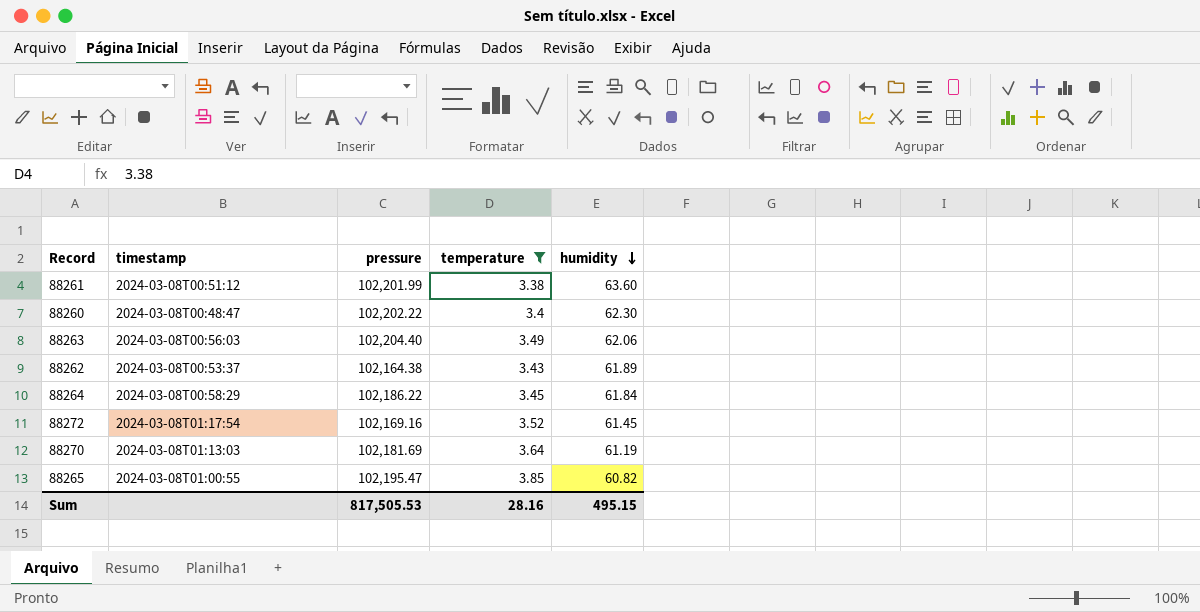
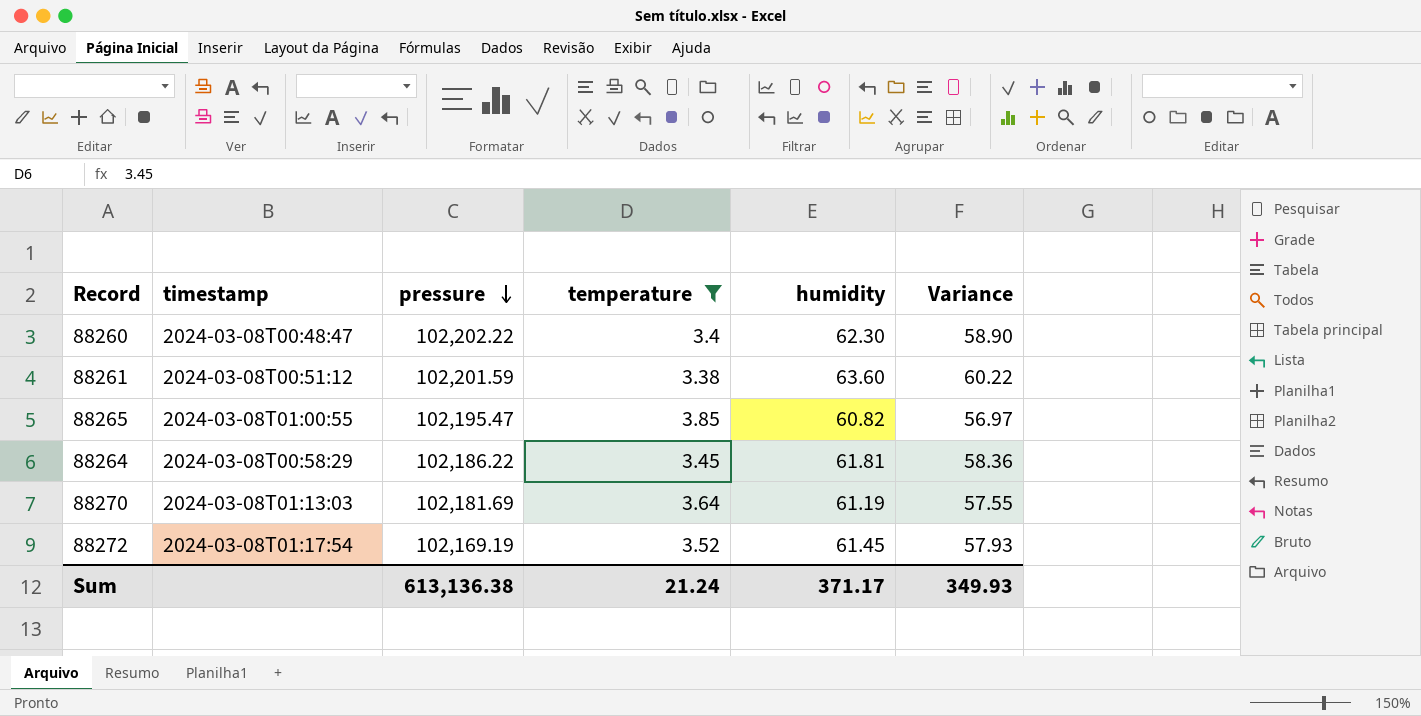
row order: humidity descending -> pressure descending
column Variance | formula: none -> [humidity] - [temperature]
row 88263: 2024-03-08T00:56:03 | 102,204.40 | 3.49 | 62.06 -> none
row 88262: 2024-03-08T00:53:37 | 102,164.38 | 3.43 | 61.89 -> none
88261 | pressure: 102,201.99 -> 102,201.59
88264 | humidity: 61.84 -> 61.81
88272 | pressure: 102,169.16 -> 102,169.19
Sum | pressure: 817,505.53 -> 613,136.38
Sum | temperature: 28.16 -> 21.24
Sum | humidity: 495.15 -> 371.17

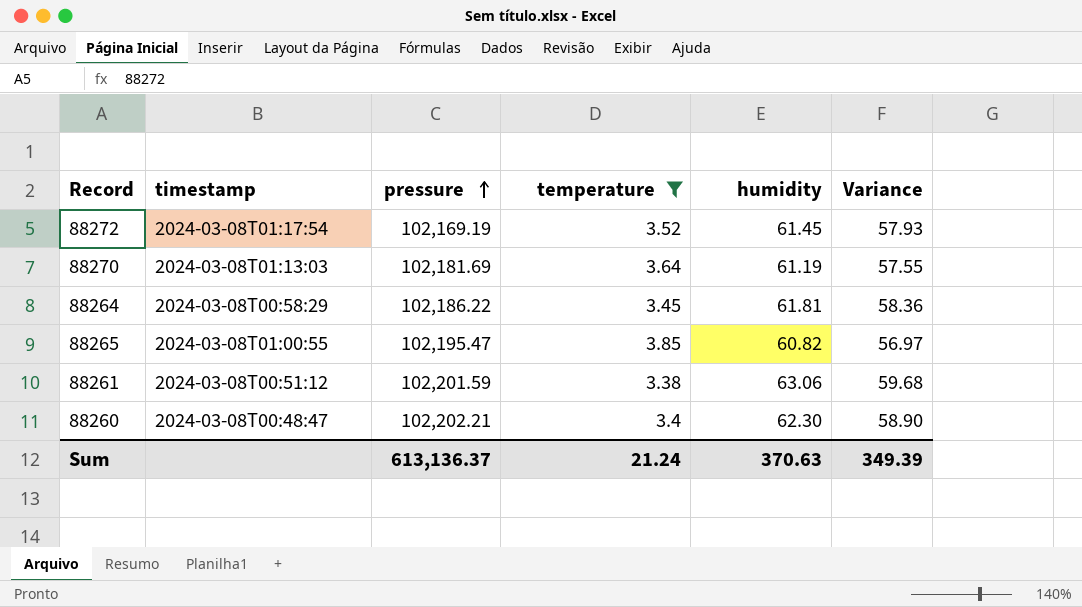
row order: pressure descending -> pressure ascending
88261 | humidity: 63.60 -> 63.06
88261 | Variance: 60.22 -> 59.68
88260 | pressure: 102,202.22 -> 102,202.21
Sum | pressure: 613,136.38 -> 613,136.37
Sum | humidity: 371.17 -> 370.63
Sum | Variance: 349.93 -> 349.39

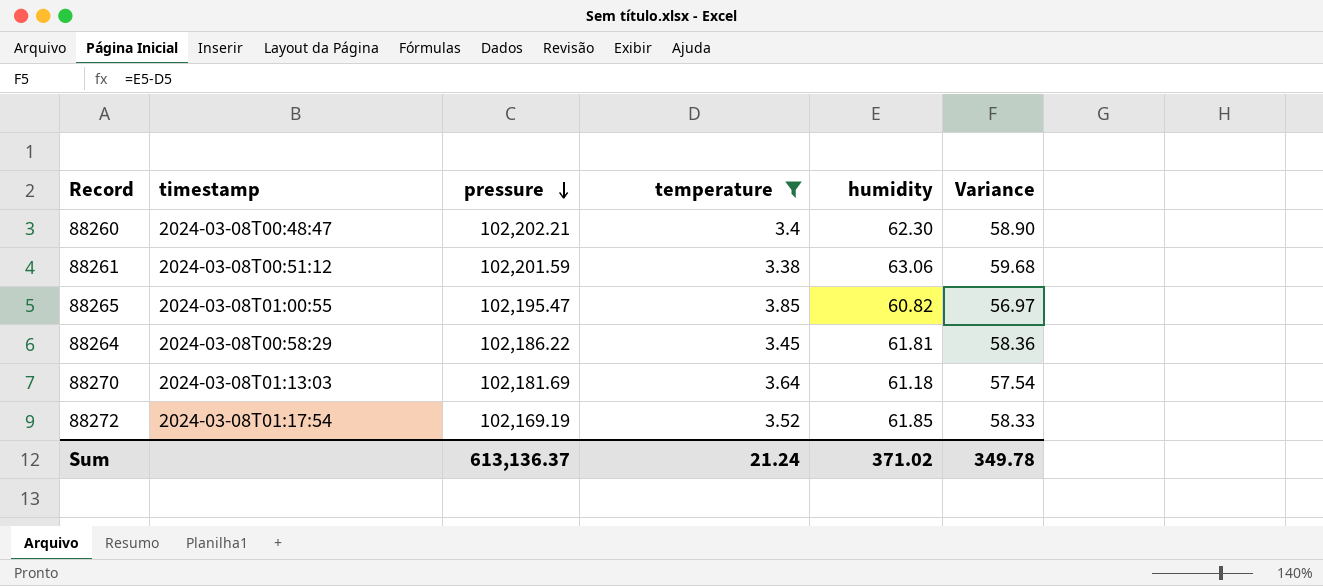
row order: pressure ascending -> pressure descending
88270 | humidity: 61.19 -> 61.18
88270 | Variance: 57.55 -> 57.54
88272 | humidity: 61.45 -> 61.85
88272 | Variance: 57.93 -> 58.33
Sum | humidity: 370.63 -> 371.02
Sum | Variance: 349.39 -> 349.78

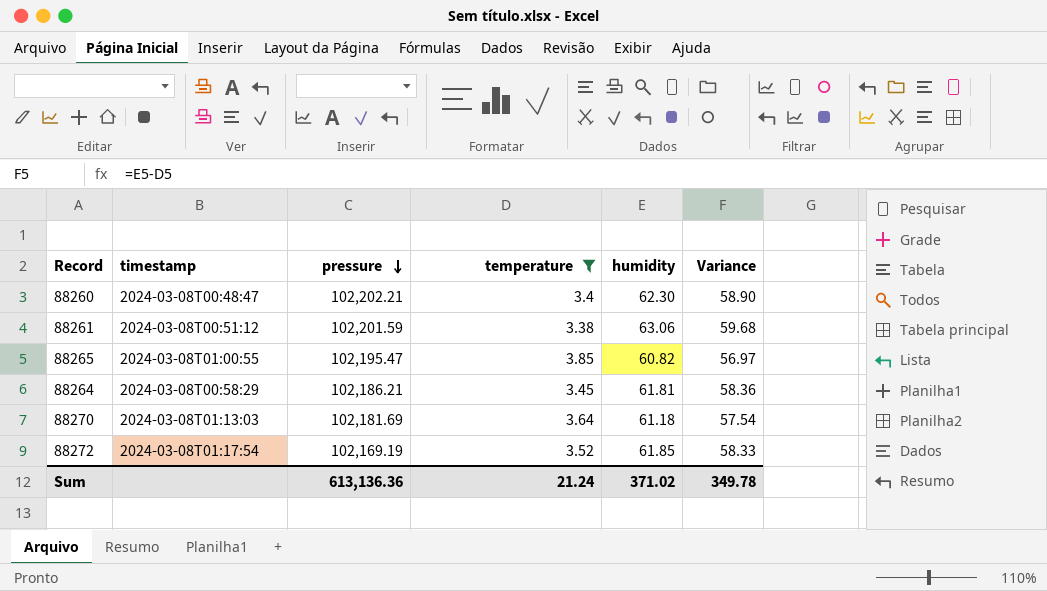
88264 | pressure: 102,186.22 -> 102,186.21
Sum | pressure: 613,136.37 -> 613,136.36

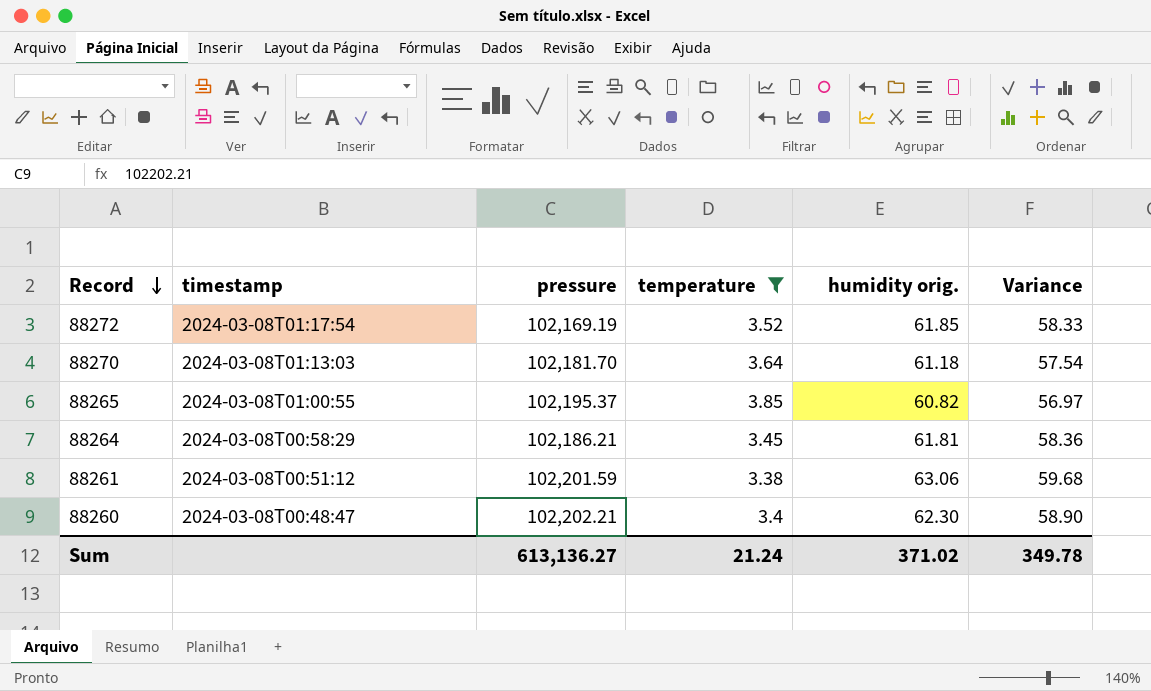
row order: pressure descending -> Record descending
column name: humidity -> humidity orig.
88270 | pressure: 102,181.69 -> 102,181.70
88265 | pressure: 102,195.47 -> 102,195.37
Sum | pressure: 613,136.36 -> 613,136.27

